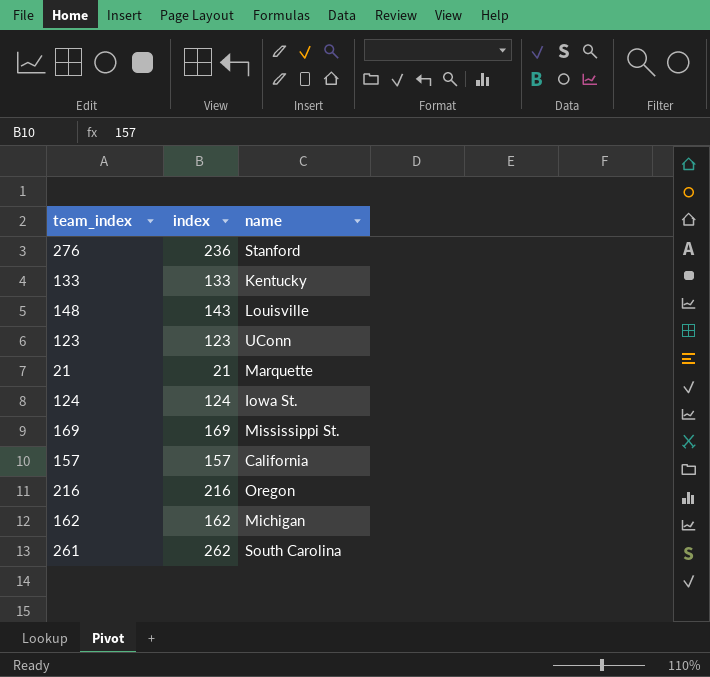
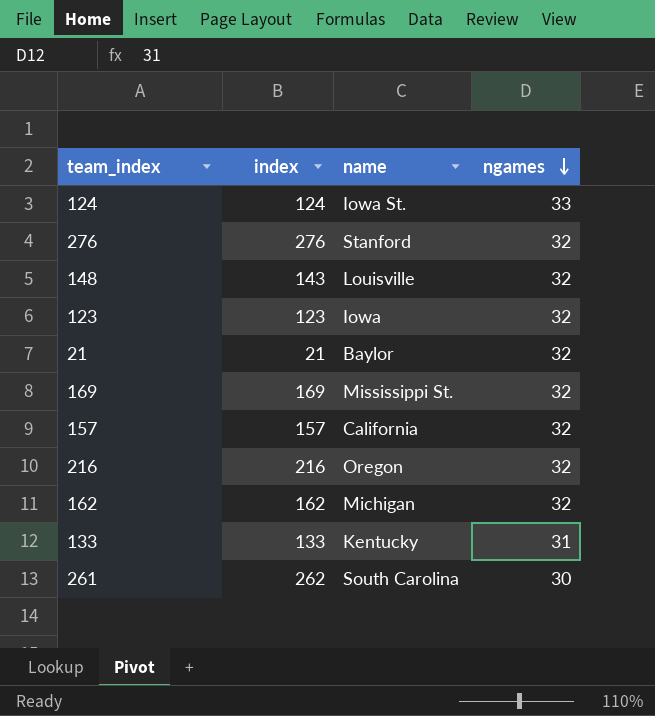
row order: none -> ngames descending
column ngames | position: none -> 4
276 | index: 236 -> 276
123 | name: UConn -> Iowa
21 | name: Marquette -> Baylor

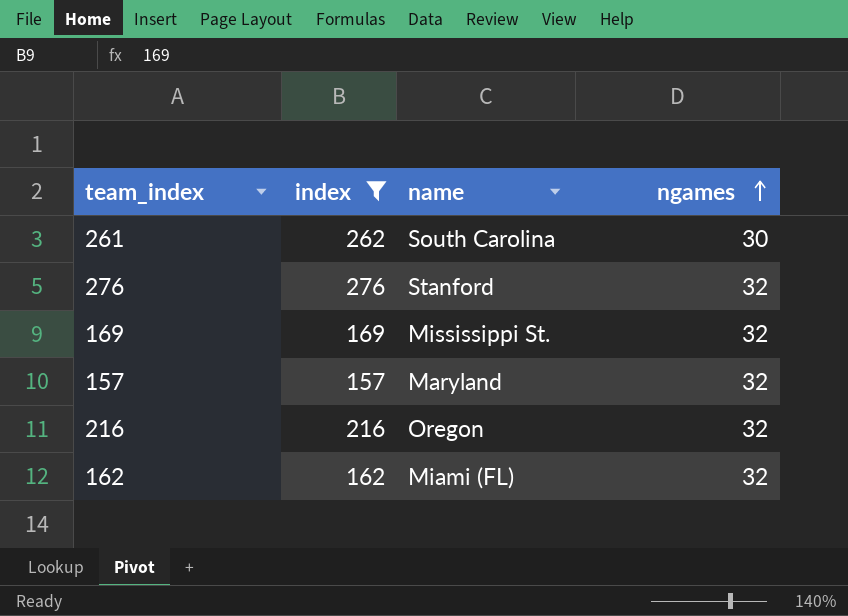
filter: none -> index >= 157
row order: ngames descending -> ngames ascending
157 | name: California -> Maryland
162 | name: Michigan -> Miami (FL)

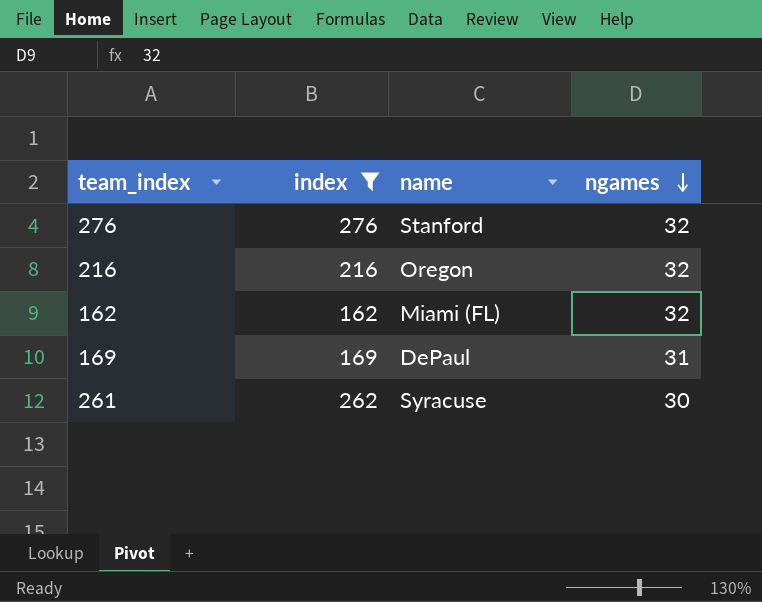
row order: ngames ascending -> ngames descending
row 157: 157 | Maryland | 32 -> none
169 | name: Mississippi St. -> DePaul
169 | ngames: 32 -> 31
261 | name: South Carolina -> Syracuse

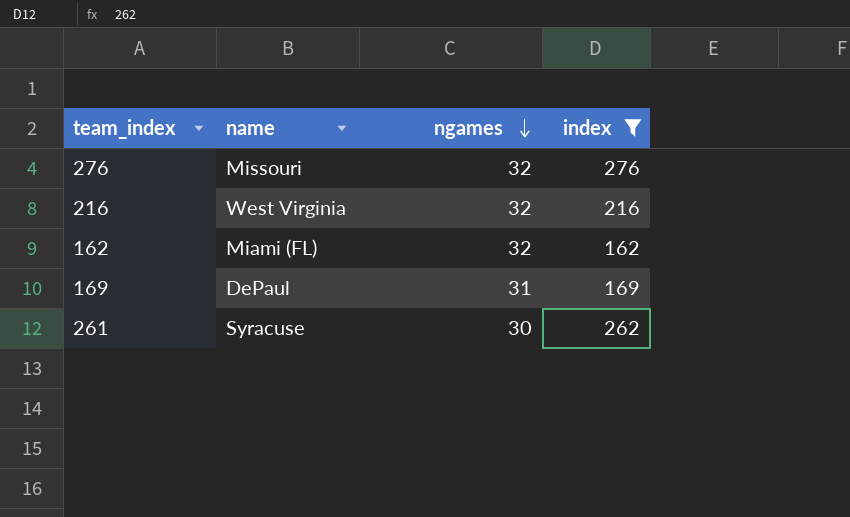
column index | position: 2 -> 4
276 | name: Stanford -> Missouri
216 | name: Oregon -> West Virginia

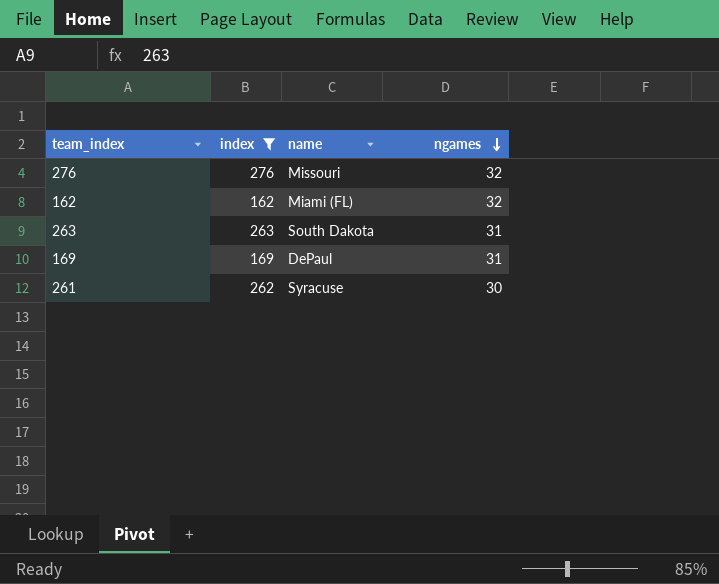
column index | position: 4 -> 2
row 216: West Virginia | 32 | 216 -> none
row 263: none -> 263 | South Dakota | 31

